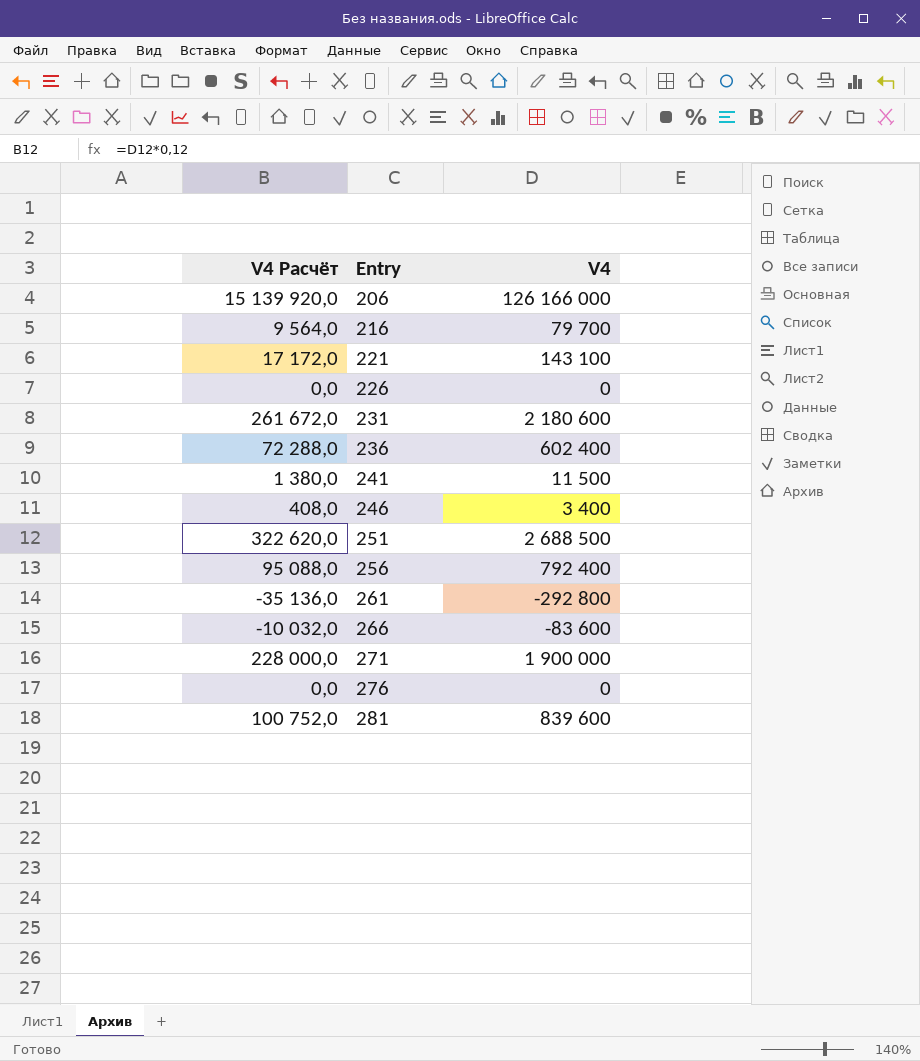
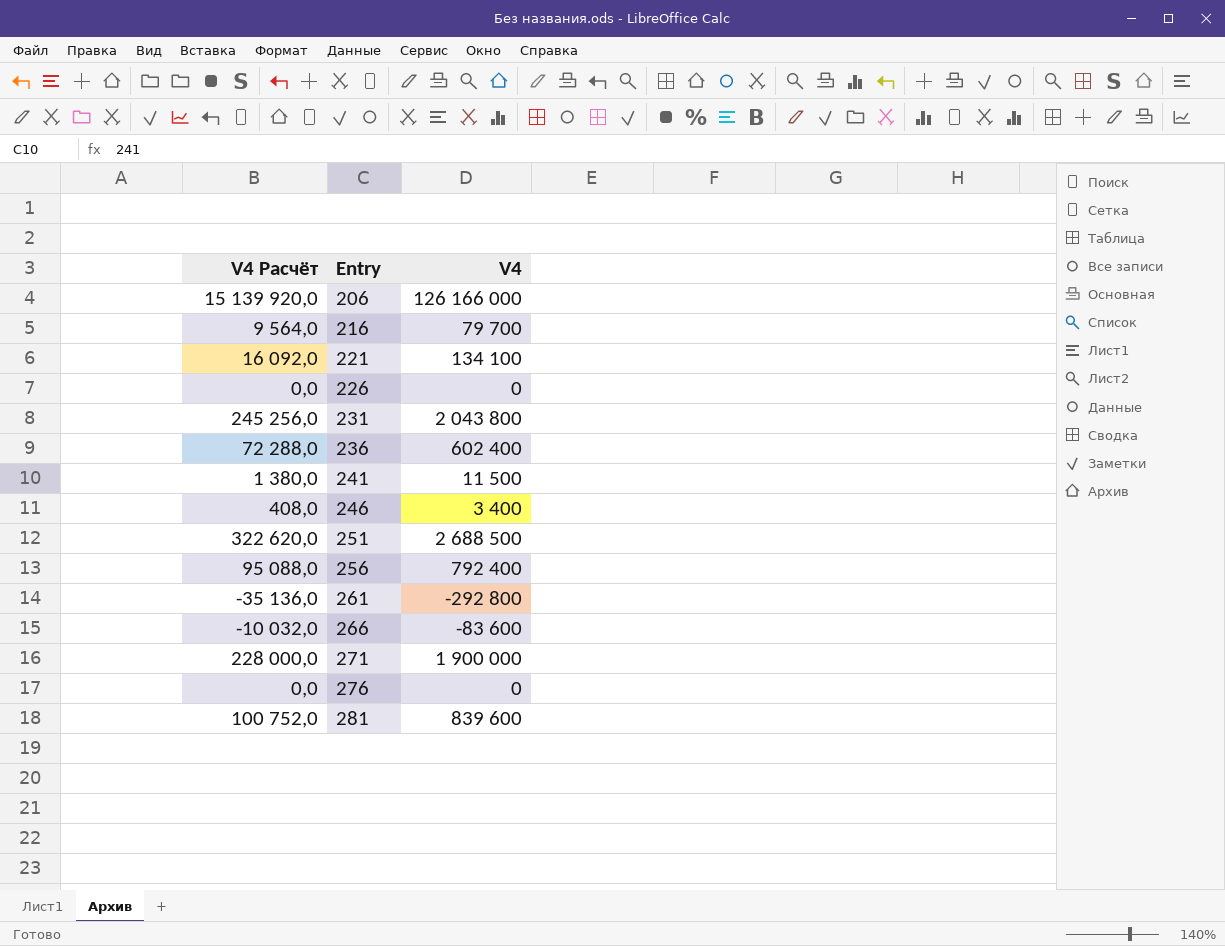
221 | V4 Расчёт: 17 172,0 -> 16 092,0
221 | V4: 143 100 -> 134 100
231 | V4 Расчёт: 261 672,0 -> 245 256,0
231 | V4: 2 180 600 -> 2 043 800

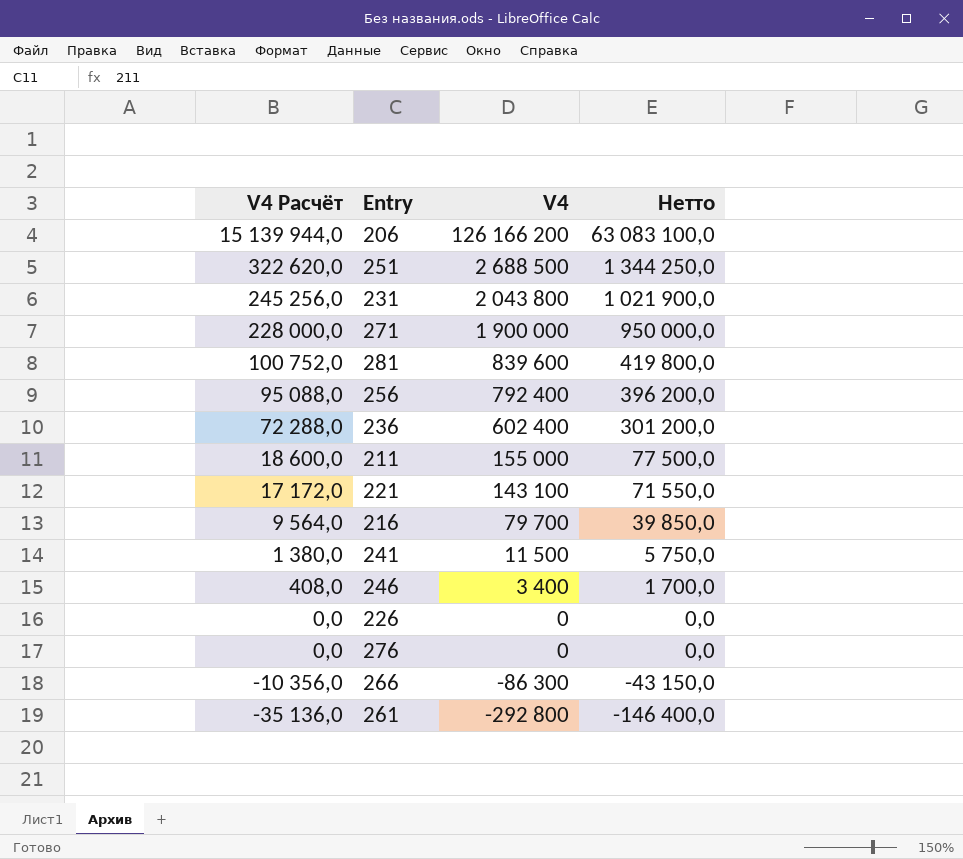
row order: Entry ascending -> V4 Расчёт descending
column Нетто | formula: none -> [V4] * 0,5
206 | V4 Расчёт: 15 139 920,0 -> 15 139 944,0
206 | V4: 126 166 000 -> 126 166 200
row 211: none -> 18 600,0 | 155 000 | 77 500,0
221 | V4 Расчёт: 16 092,0 -> 17 172,0
221 | V4: 134 100 -> 143 100
266 | V4 Расчёт: -10 032,0 -> -10 356,0
266 | V4: -83 600 -> -86 300

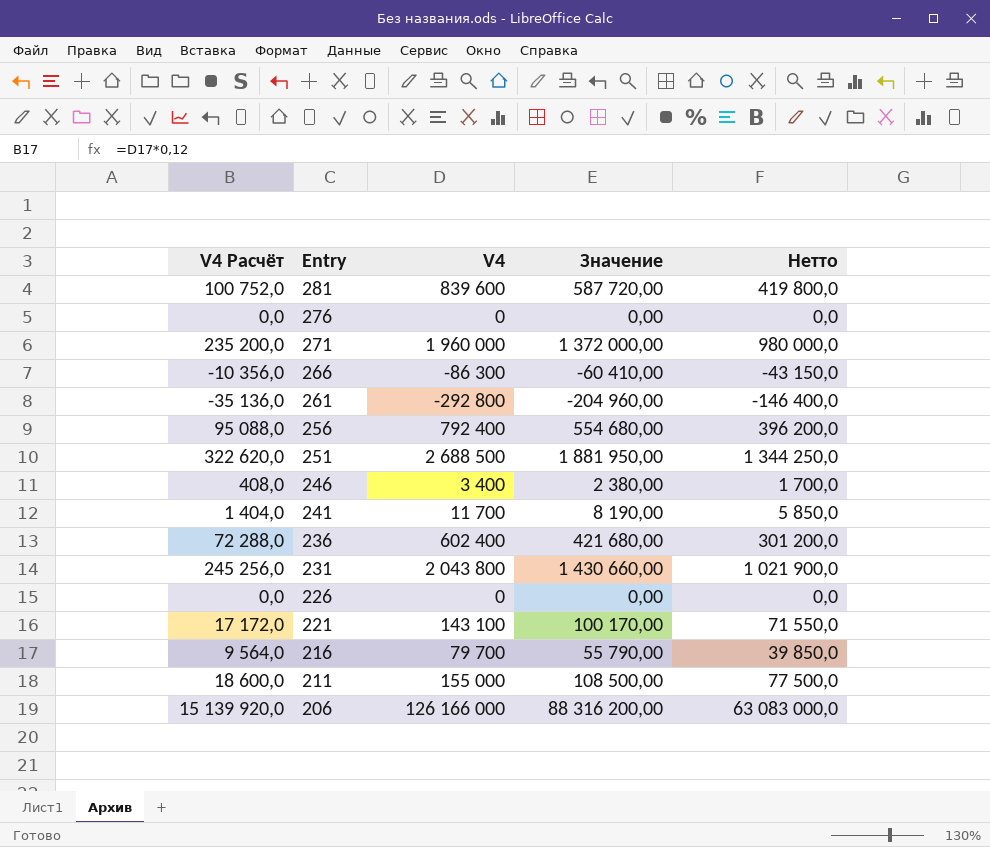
row order: V4 Расчёт descending -> Entry descending
column Значение | formula: none -> [V4] * 0,7
271 | V4 Расчёт: 228 000,0 -> 235 200,0
271 | V4: 1 900 000 -> 1 960 000
271 | Нетто: 950 000,0 -> 980 000,0
241 | V4 Расчёт: 1 380,0 -> 1 404,0
241 | V4: 11 500 -> 11 700
241 | Нетто: 5 750,0 -> 5 850,0
206 | V4 Расчёт: 15 139 944,0 -> 15 139 920,0
206 | V4: 126 166 200 -> 126 166 000
206 | Нетто: 63 083 100,0 -> 63 083 000,0

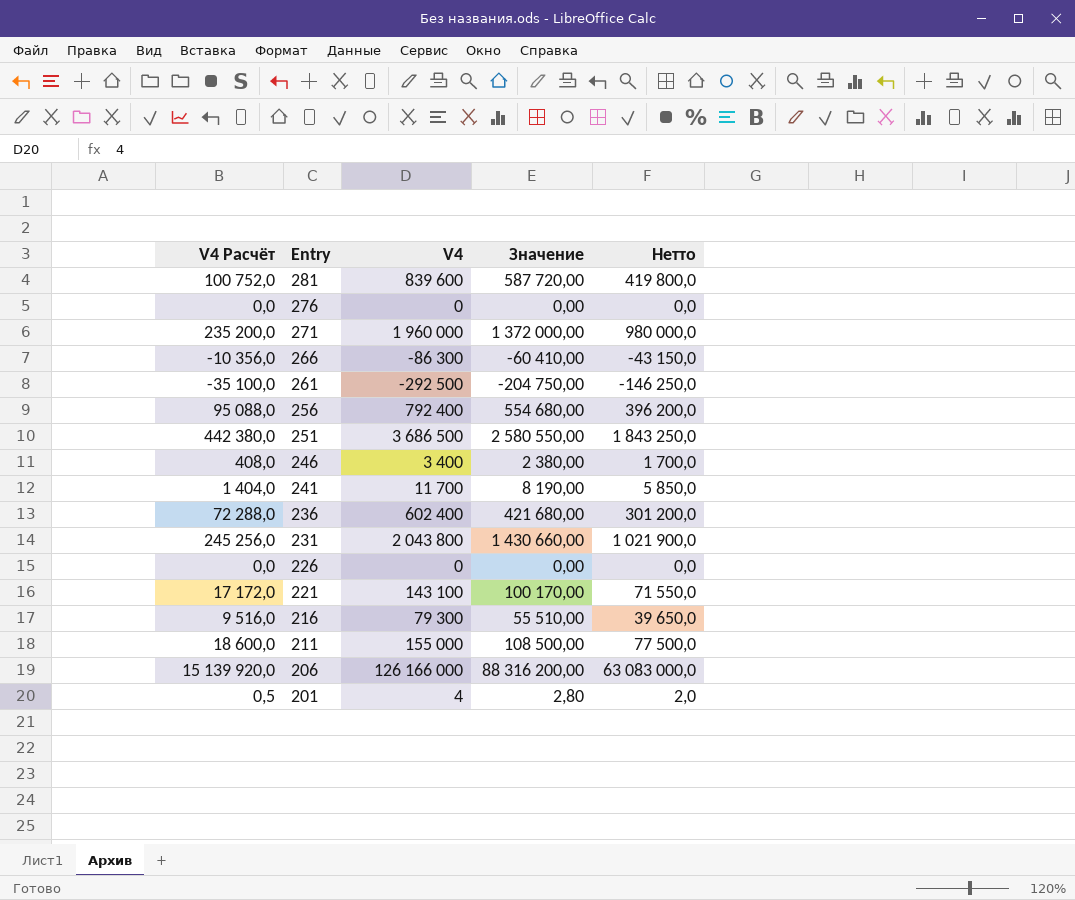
261 | V4 Расчёт: -35 136,0 -> -35 100,0
261 | V4: -292 800 -> -292 500
261 | Значение: -204 960,00 -> -204 750,00
261 | Нетто: -146 400,0 -> -146 250,0
251 | V4 Расчёт: 322 620,0 -> 442 380,0
251 | V4: 2 688 500 -> 3 686 500
251 | Значение: 1 881 950,00 -> 2 580 550,00
251 | Нетто: 1 344 250,0 -> 1 843 250,0
216 | V4 Расчёт: 9 564,0 -> 9 516,0
216 | V4: 79 700 -> 79 300
216 | Значение: 55 790,00 -> 55 510,00
216 | Нетто: 39 850,0 -> 39 650,0
row 201: none -> 0,5 | 4 | 2,80 | 2,0

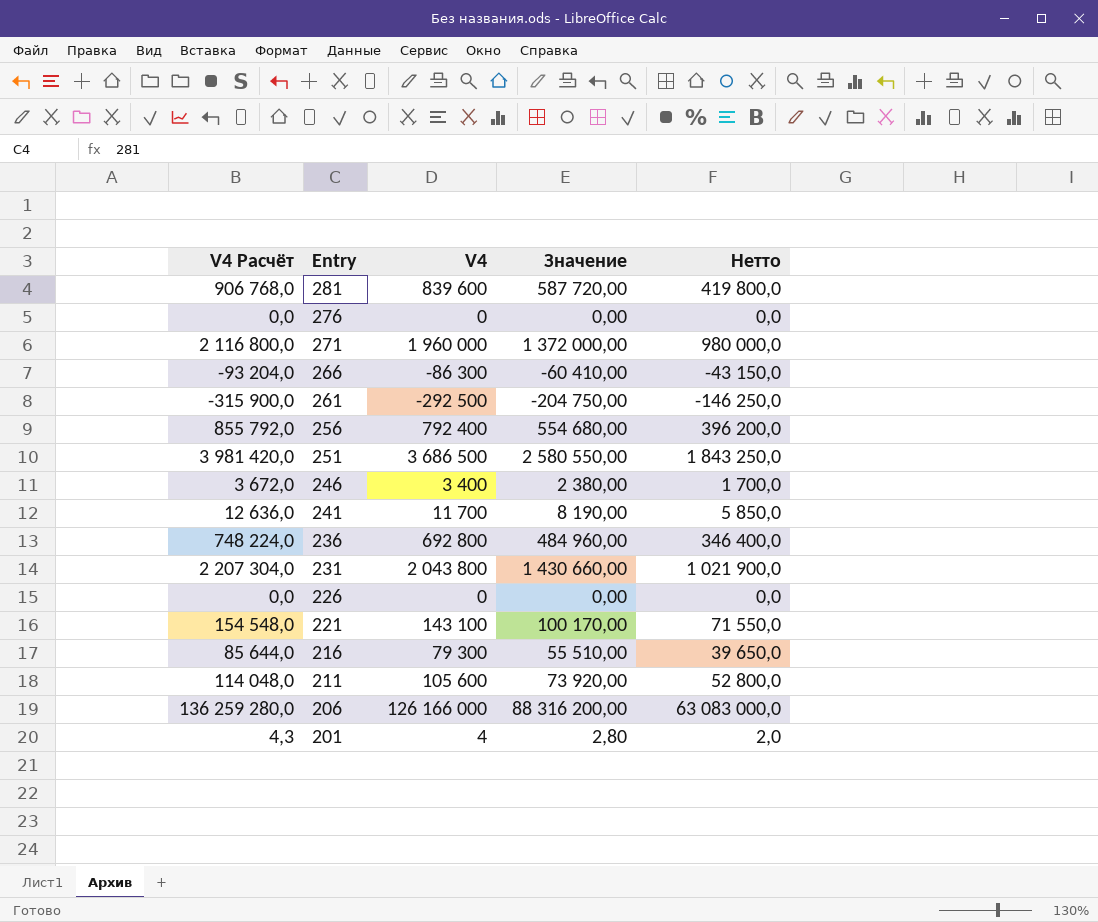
column V4 Расчёт | formula: [V4] * 0,12 -> [V4] * 1,08
236 | V4: 602 400 -> 692 800
236 | Значение: 421 680,00 -> 484 960,00
236 | Нетто: 301 200,0 -> 346 400,0
211 | V4: 155 000 -> 105 600
211 | Значение: 108 500,00 -> 73 920,00
211 | Нетто: 77 500,0 -> 52 800,0

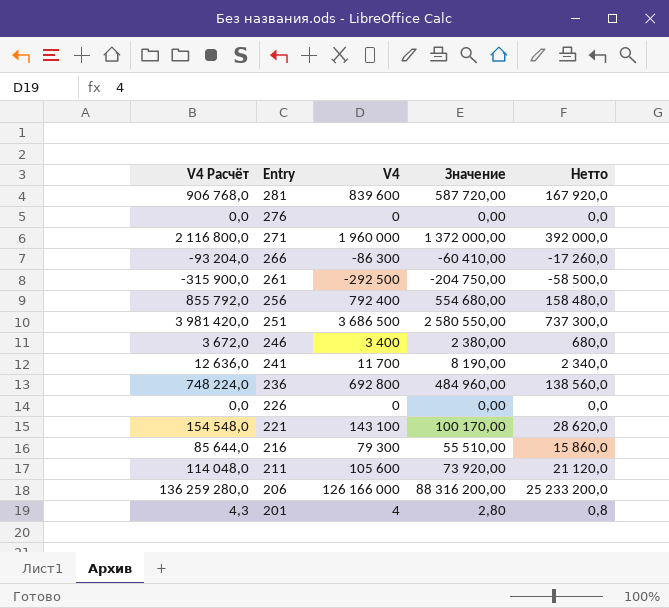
column Нетто | formula: [V4] * 0,5 -> [V4] * 0,2
row 231: 2 207 304,0 | 2 043 800 | 1 430 660,00 | 1 021 900,0 -> none

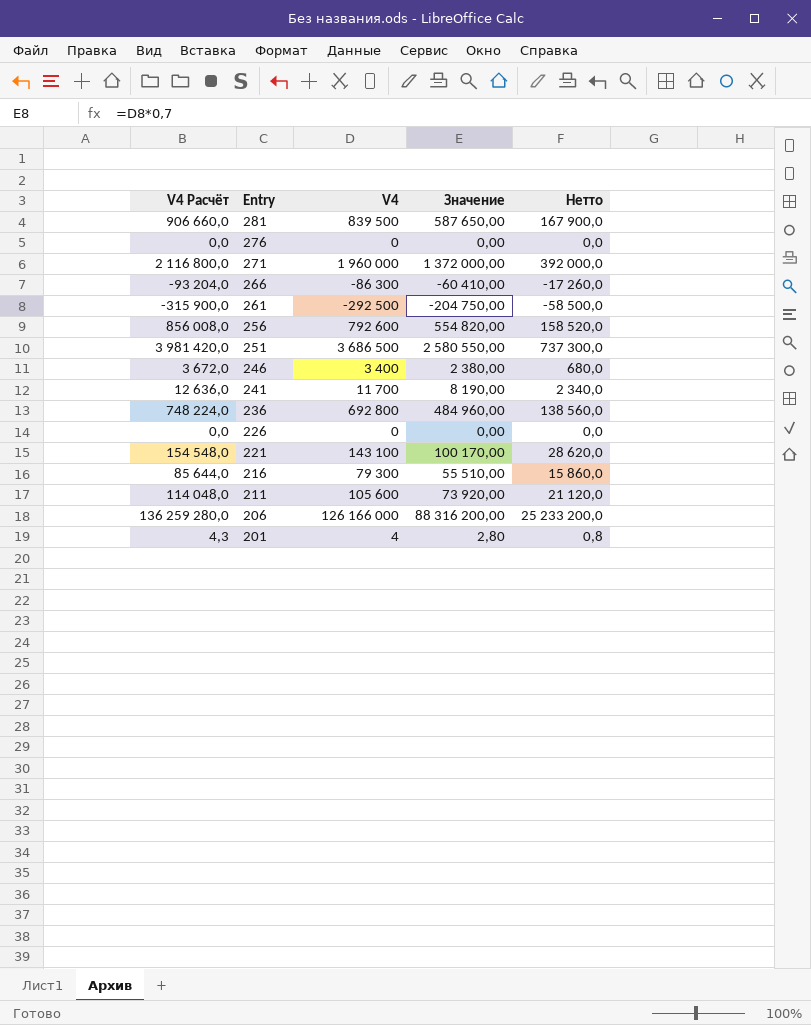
281 | V4 Расчёт: 906 768,0 -> 906 660,0
281 | V4: 839 600 -> 839 500
281 | Значение: 587 720,00 -> 587 650,00
281 | Нетто: 167 920,0 -> 167 900,0
256 | V4 Расчёт: 855 792,0 -> 856 008,0
256 | V4: 792 400 -> 792 600
256 | Значение: 554 680,00 -> 554 820,00
256 | Нетто: 158 480,0 -> 158 520,0

